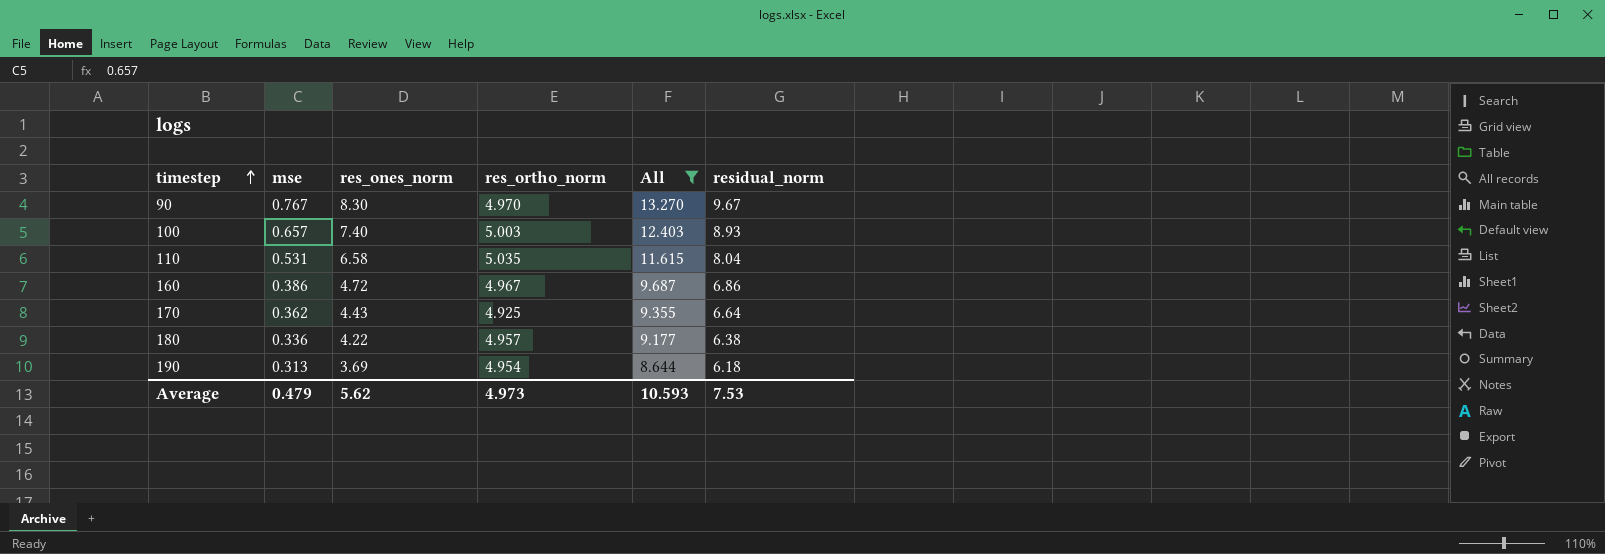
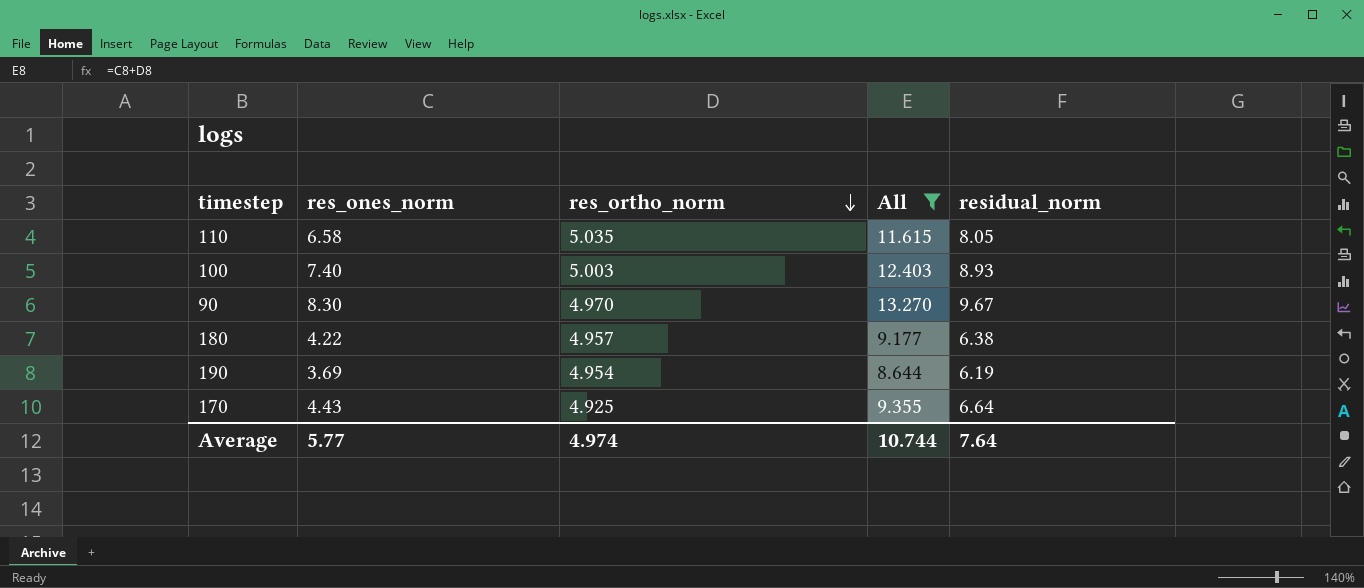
row order: timestep ascending -> res_ortho_norm descending
column mse | position: 2 -> none
row 160: 0.386 | 4.72 | 4.967 | 9.687 | 6.86 -> none
110 | residual_norm: 8.04 -> 8.05
190 | residual_norm: 6.18 -> 6.19
Average | res_ones_norm: 5.62 -> 5.77
Average | res_ortho_norm: 4.973 -> 4.974
Average | All: 10.593 -> 10.744
Average | residual_norm: 7.53 -> 7.64

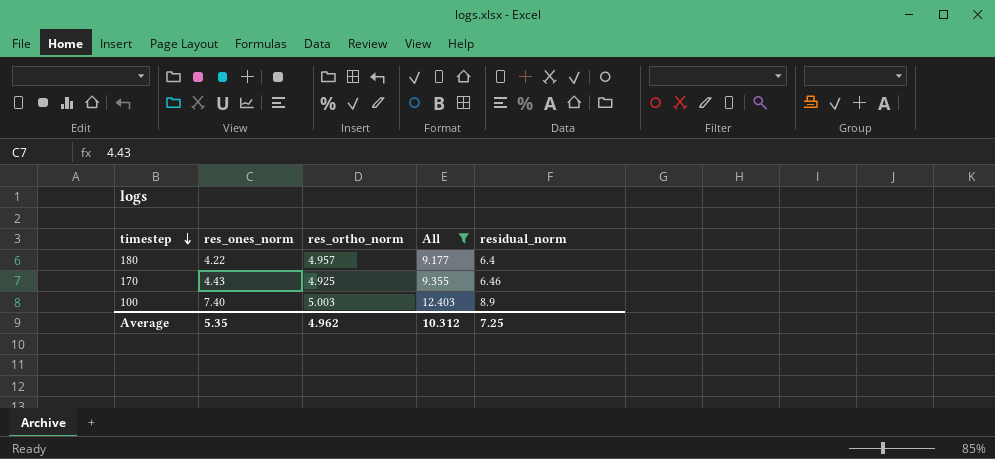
row order: res_ortho_norm descending -> timestep descending
row 110: 6.58 | 5.035 | 11.615 | 8.05 -> none
row 90: 8.30 | 4.970 | 13.270 | 9.67 -> none
row 190: 3.69 | 4.954 | 8.644 | 6.19 -> none
180 | residual_norm: 6.38 -> 6.4
170 | residual_norm: 6.64 -> 6.46
100 | residual_norm: 8.93 -> 8.9
Average | res_ones_norm: 5.77 -> 5.35
Average | res_ortho_norm: 4.974 -> 4.962
Average | All: 10.744 -> 10.312
Average | residual_norm: 7.64 -> 7.25

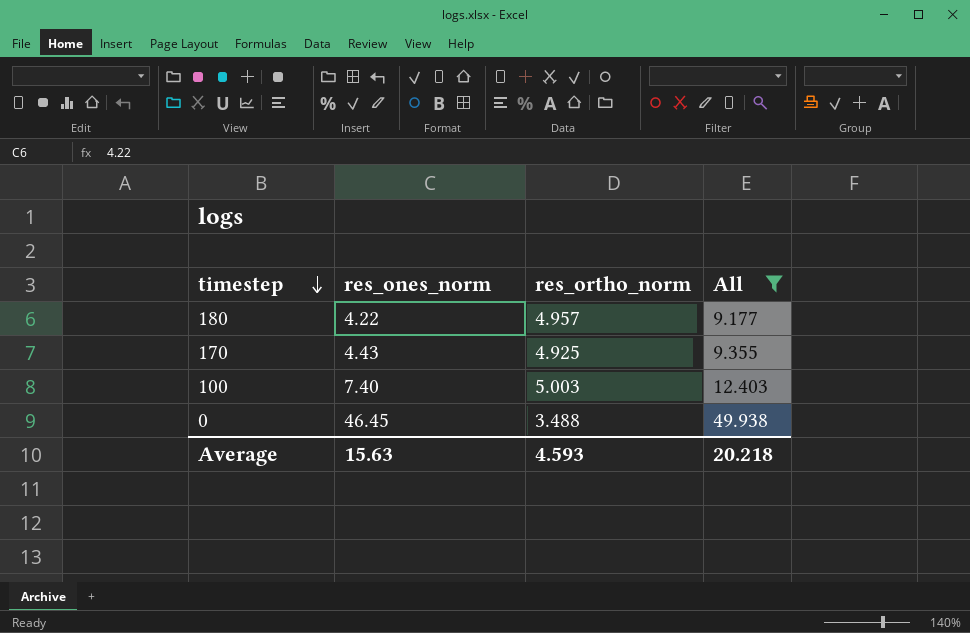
column residual_norm | position: 5 -> none
row 0: none -> 46.45 | 3.488 | 49.938
Average | res_ones_norm: 5.35 -> 15.63
Average | res_ortho_norm: 4.962 -> 4.593
Average | All: 10.312 -> 20.218

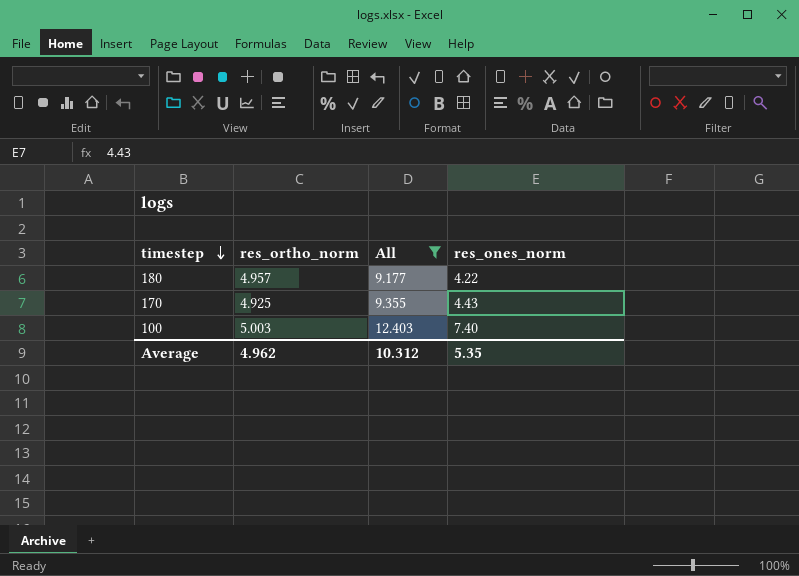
column res_ones_norm | position: 2 -> 4
row 0: 46.45 | 3.488 | 49.938 -> none
Average | res_ortho_norm: 4.593 -> 4.962
Average | All: 20.218 -> 10.312
Average | res_ones_norm: 15.63 -> 5.35

